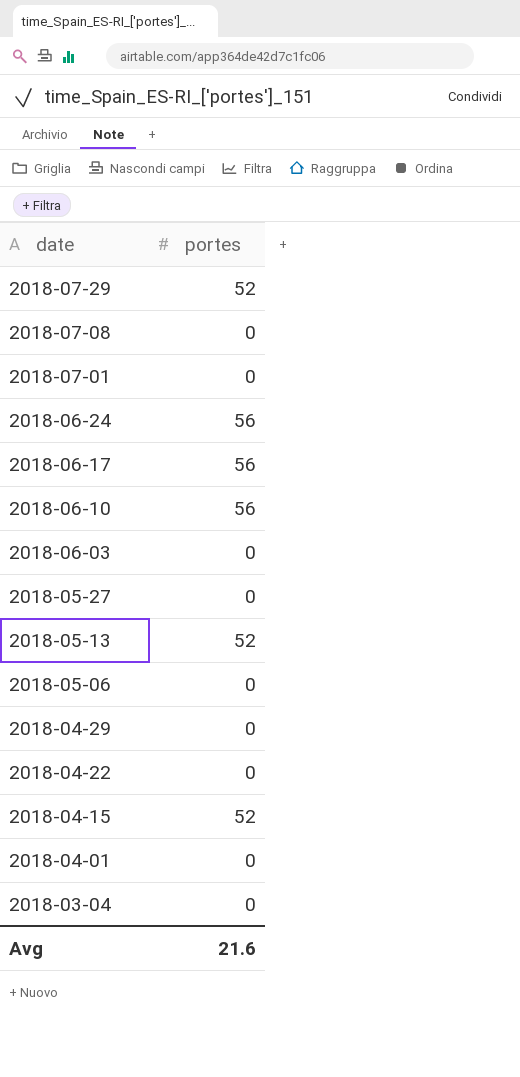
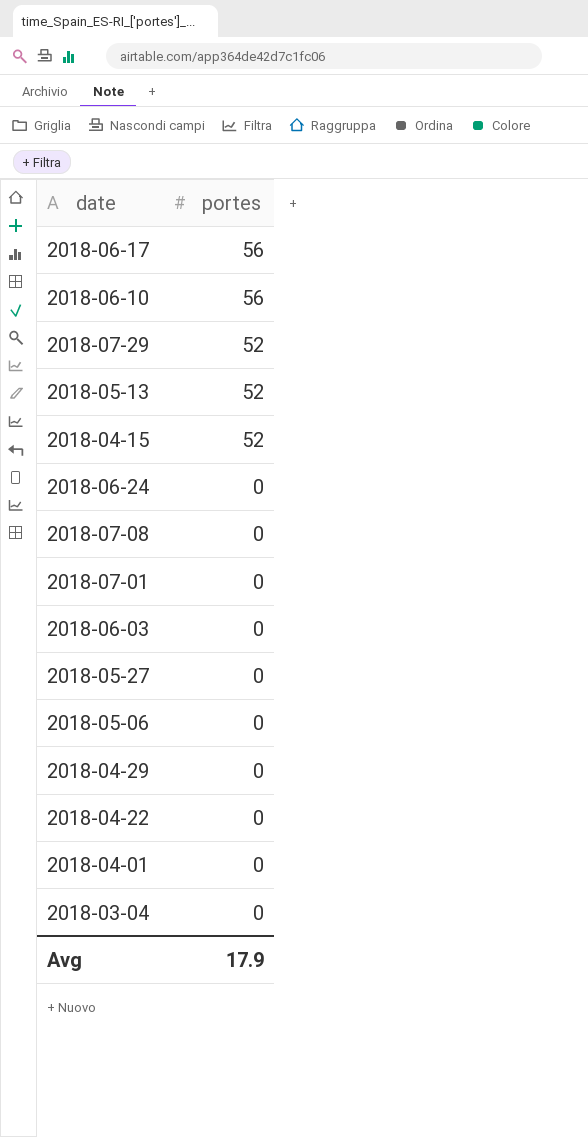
row order: date descending -> portes descending
2018-06-24 | portes: 56 -> 0
Avg | portes: 21.6 -> 17.9

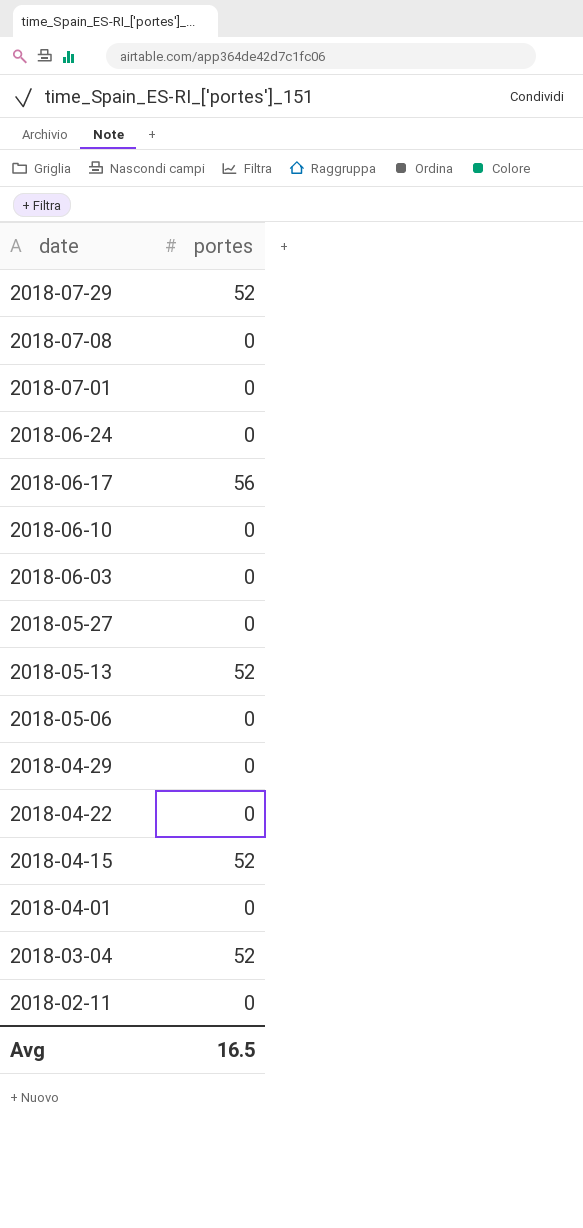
row order: portes descending -> date descending
2018-06-10 | portes: 56 -> 0
2018-03-04 | portes: 0 -> 52
row 2018-02-11: none -> 0
Avg | portes: 17.9 -> 16.5

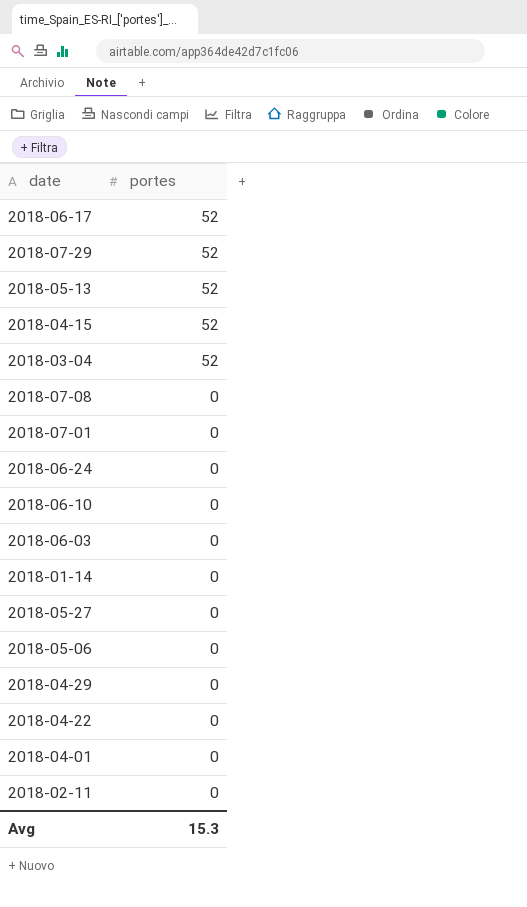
row order: date descending -> portes descending
2018-06-17 | portes: 56 -> 52
row 2018-01-14: none -> 0
Avg | portes: 16.5 -> 15.3

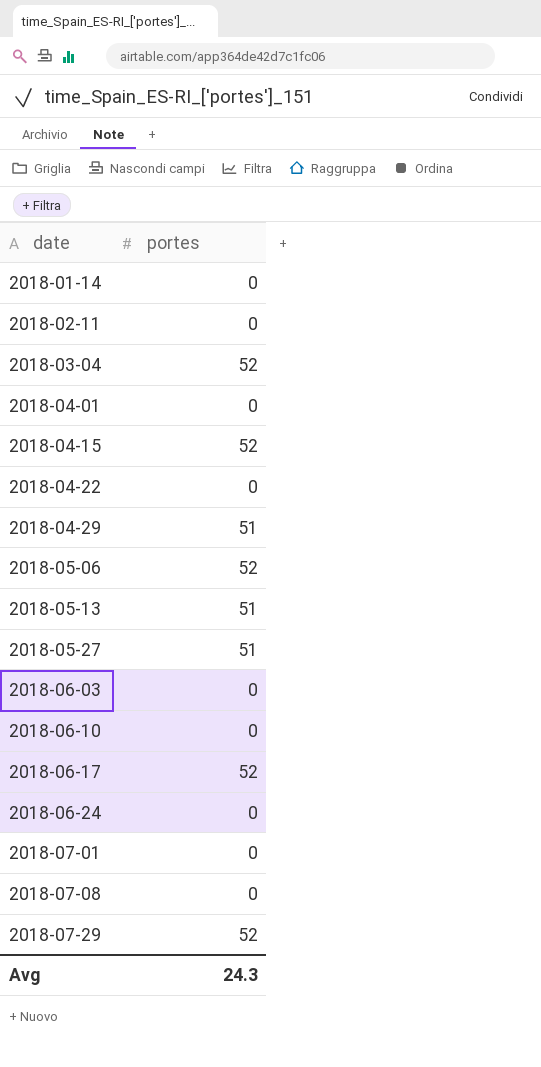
row order: portes descending -> date ascending
2018-04-29 | portes: 0 -> 51
2018-05-06 | portes: 0 -> 52
2018-05-13 | portes: 52 -> 51
2018-05-27 | portes: 0 -> 51
Avg | portes: 15.3 -> 24.3

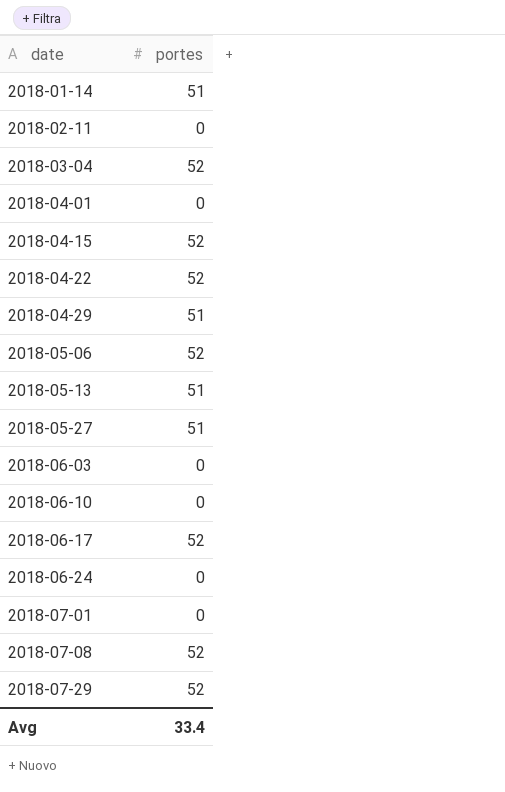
2018-01-14 | portes: 0 -> 51
2018-04-22 | portes: 0 -> 52
2018-07-08 | portes: 0 -> 52
Avg | portes: 24.3 -> 33.4

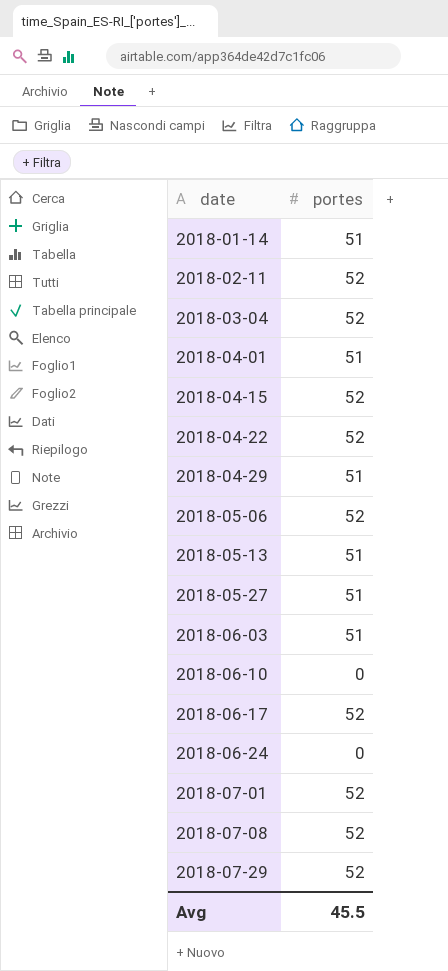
2018-02-11 | portes: 0 -> 52
2018-04-01 | portes: 0 -> 51
2018-06-03 | portes: 0 -> 51
2018-07-01 | portes: 0 -> 52
Avg | portes: 33.4 -> 45.5

